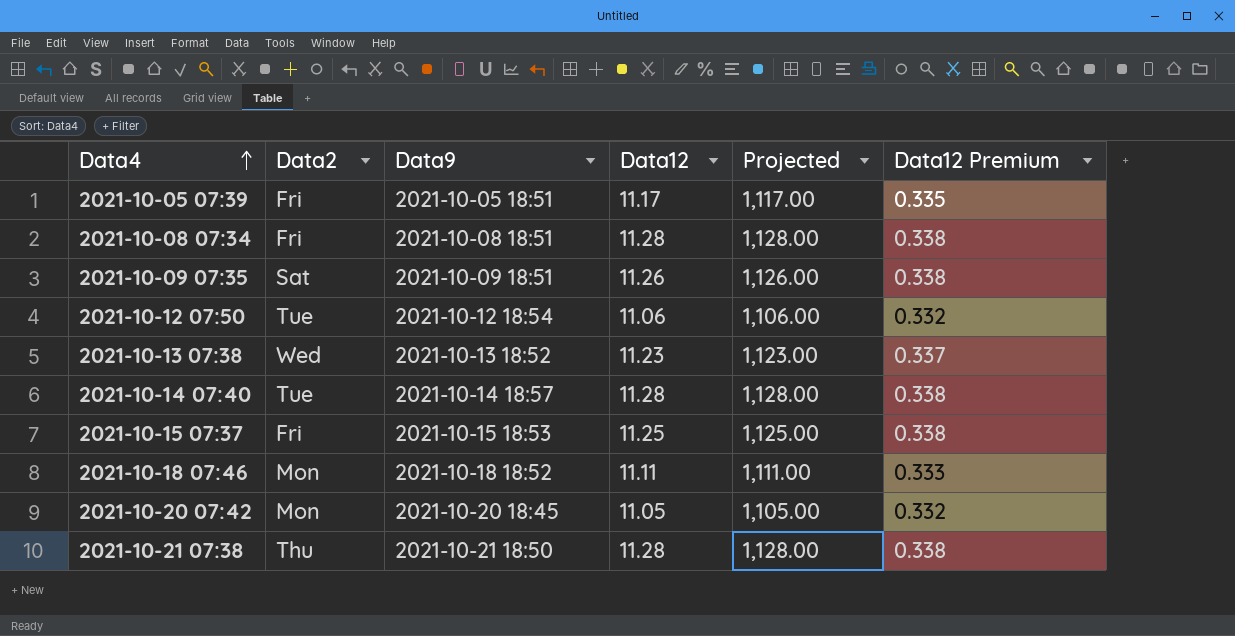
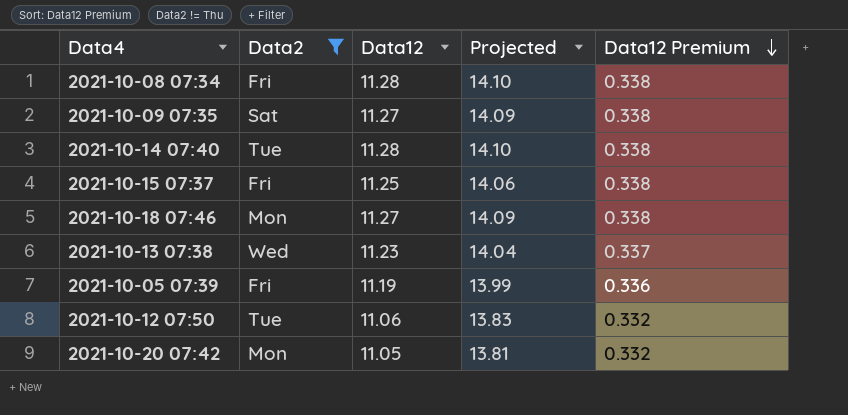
filter: none -> Data2 != Thu
row order: Data4 ascending -> Data12 Premium descending
column Data9 | position: 3 -> none
column Projected | formula: [Data12] * 100 -> [Data12] * 1.25
2021-10-09 07:35 | Data12: 11.26 -> 11.27
2021-10-18 07:46 | Data12: 11.11 -> 11.27
2021-10-18 07:46 | Data12 Premium: 0.333 -> 0.338
2021-10-05 07:39 | Data12: 11.17 -> 11.19
2021-10-05 07:39 | Data12 Premium: 0.335 -> 0.336

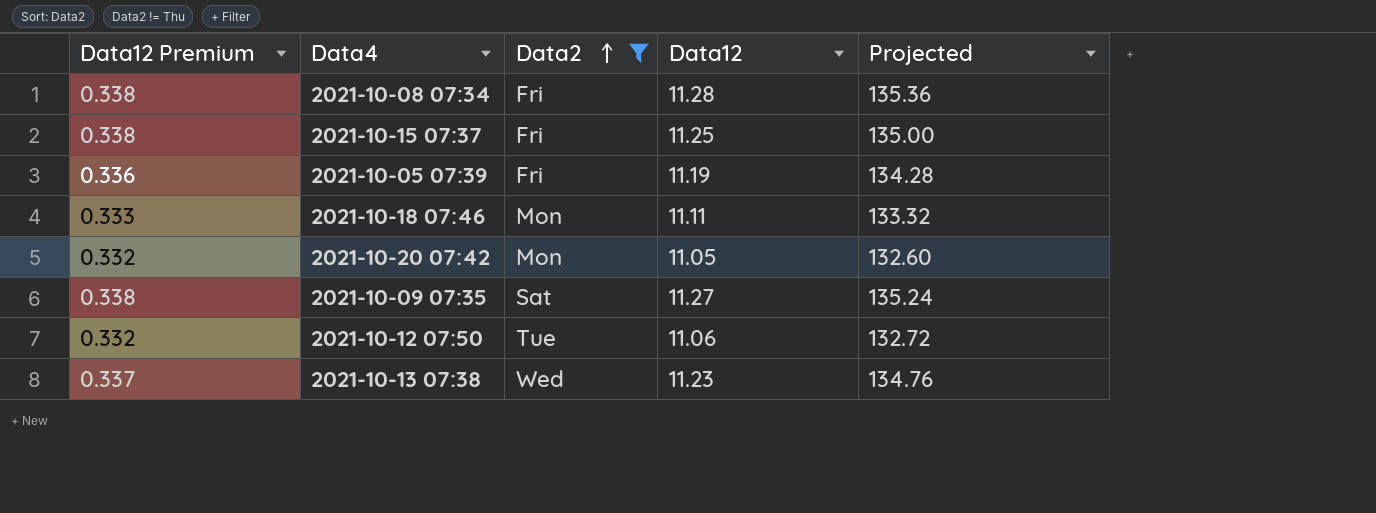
row order: Data12 Premium descending -> Data2 ascending
column Data12 Premium | position: 5 -> 1
column Projected | formula: [Data12] * 1.25 -> [Data12] * 12
row 2021-10-14 07:40: Tue | 11.28 | 14.10 | 0.338 -> none
2021-10-18 07:46 | Data12 Premium: 0.338 -> 0.333
2021-10-18 07:46 | Data12: 11.27 -> 11.11

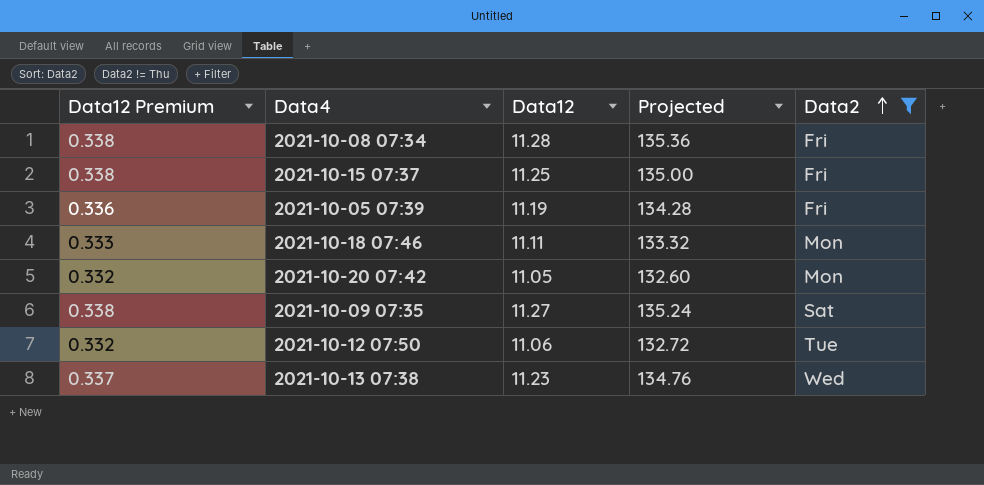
column Data2 | position: 3 -> 5

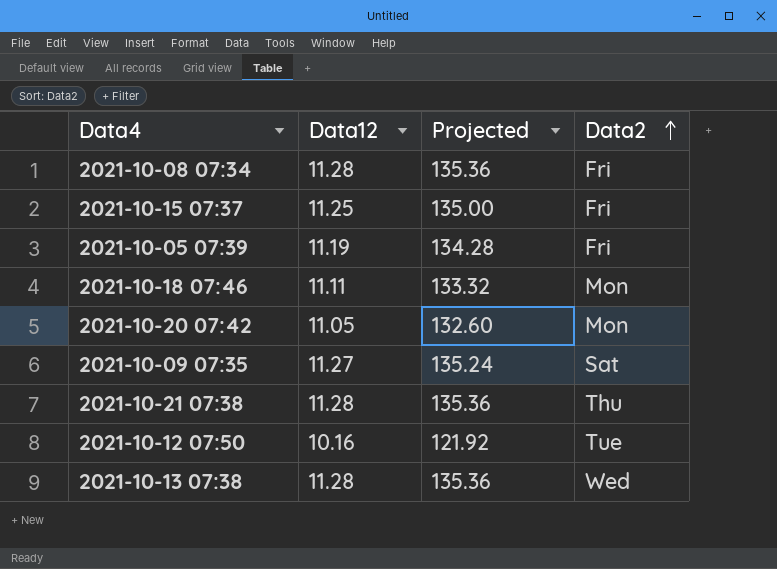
filter: Data2 != Thu -> none
column Data12 Premium | formula: [Data12] * 0.03 -> none
2021-10-12 07:50 | Data12: 11.06 -> 10.16
2021-10-12 07:50 | Projected: 132.72 -> 121.92
2021-10-13 07:38 | Data12: 11.23 -> 11.28
2021-10-13 07:38 | Projected: 134.76 -> 135.36

